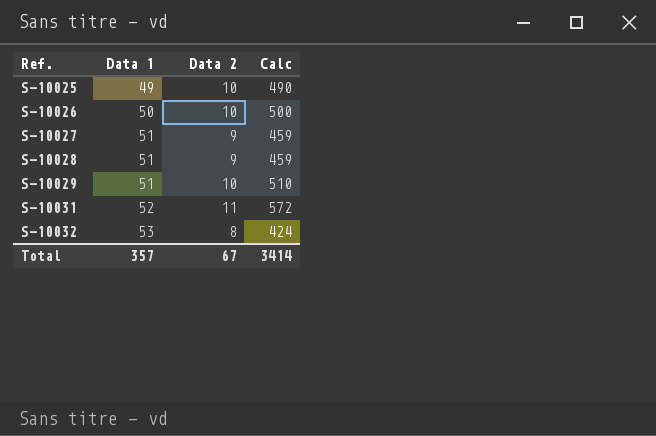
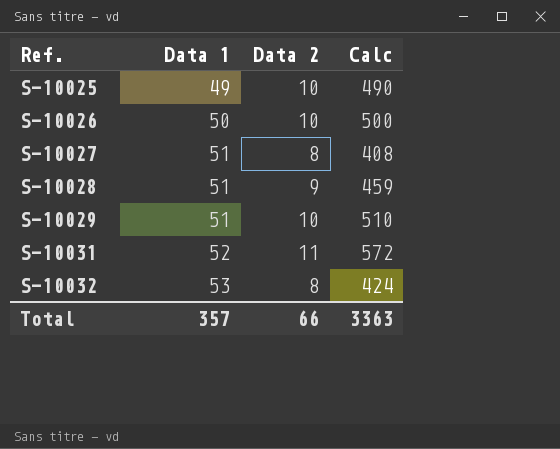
S-10027 | Data 2: 9 -> 8
S-10027 | Calc: 459 -> 408
Total | Data 2: 67 -> 66
Total | Calc: 3414 -> 3363

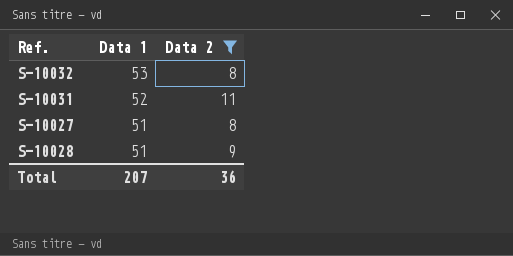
filter: none -> Data 2 != 10
row order: Ref. ascending -> Data 1 descending
column Calc | formula: [Data 1] * [Data 2] -> none
Total | Data 1: 357 -> 207
Total | Data 2: 66 -> 36

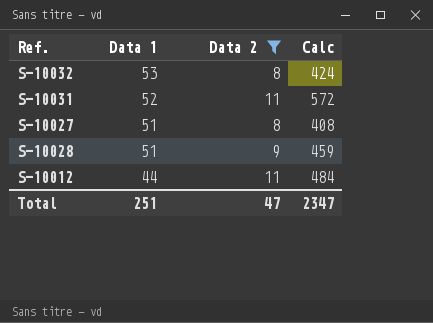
column Calc | formula: none -> [Data 1] * [Data 2]
row S-10012: none -> 44 | 11 | 484
Total | Data 1: 207 -> 251
Total | Data 2: 36 -> 47

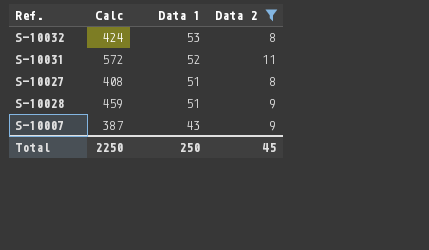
column Calc | position: 4 -> 2
row S-10012: 44 | 11 | 484 -> none
row S-10007: none -> 387 | 43 | 9
Total | Calc: 2347 -> 2250
Total | Data 1: 251 -> 250
Total | Data 2: 47 -> 45

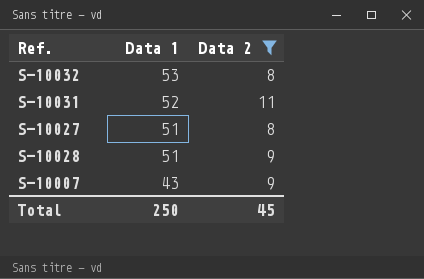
column Calc | formula: [Data 1] * [Data 2] -> none

